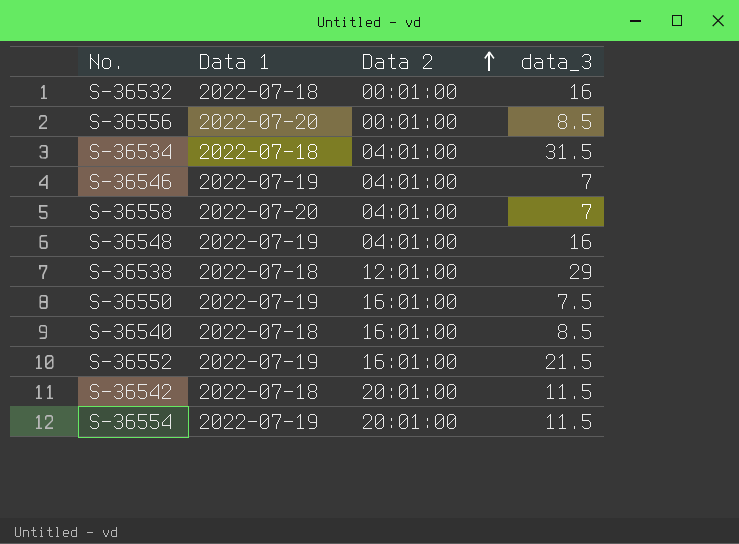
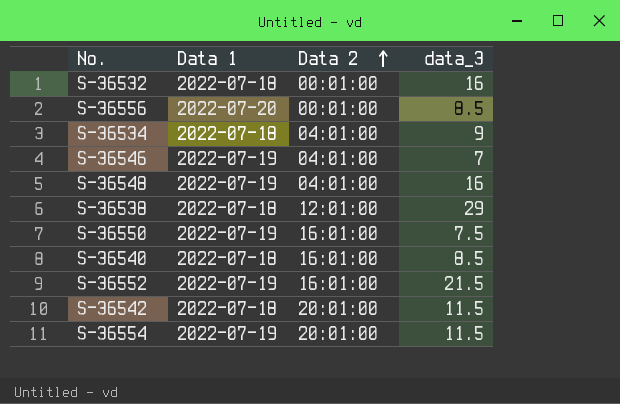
row S-36558: 2022-07-20 | 04:01:00 | 7 -> none
S-36534 | data_3: 31.5 -> 9

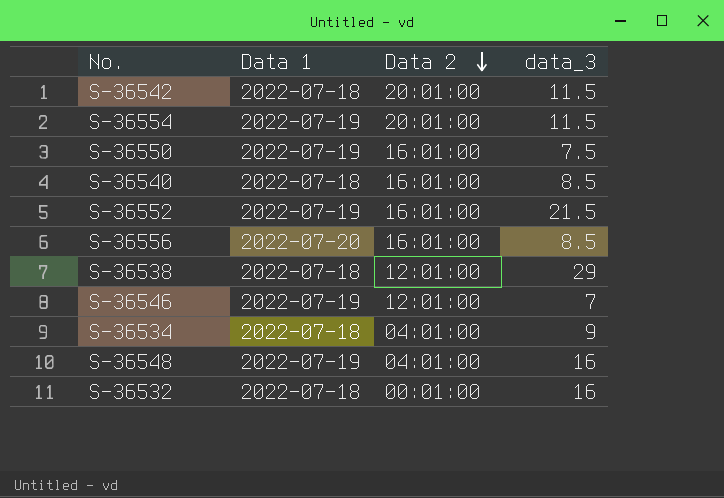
row order: Data 2 ascending -> Data 2 descending
S-36556 | Data 2: 00:01:00 -> 16:01:00
S-36546 | Data 2: 04:01:00 -> 12:01:00

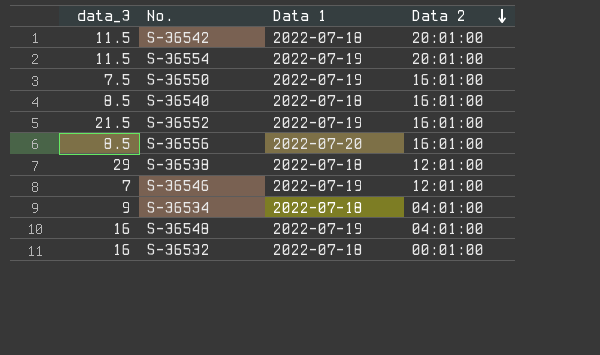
column data_3 | position: 4 -> 1

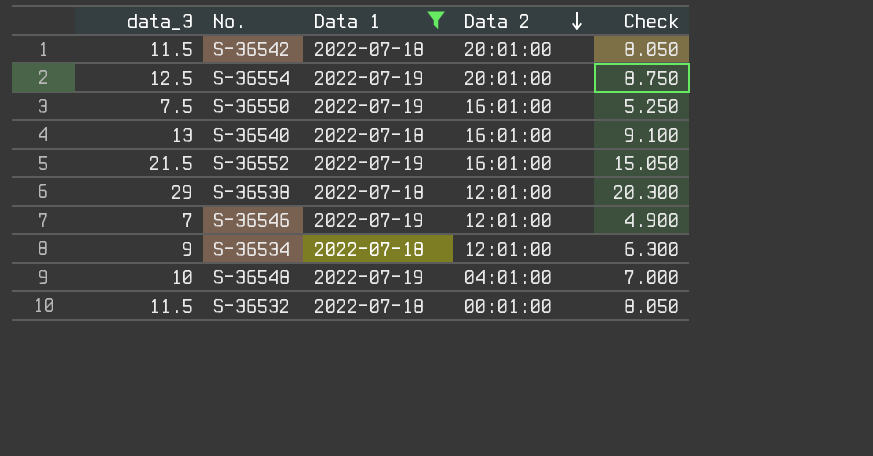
filter: none -> Data 1 != 2022-07-20
column Check | formula: none -> [data_3] * 0.7
S-36554 | data_3: 11.5 -> 12.5
S-36540 | data_3: 8.5 -> 13
S-36534 | Data 2: 04:01:00 -> 12:01:00
S-36548 | data_3: 16 -> 10
S-36532 | data_3: 16 -> 11.5

